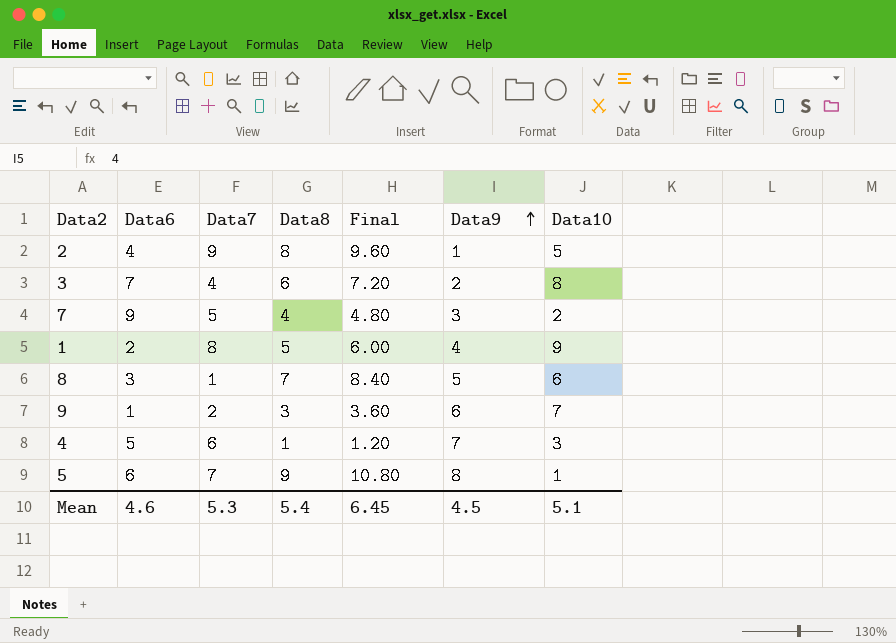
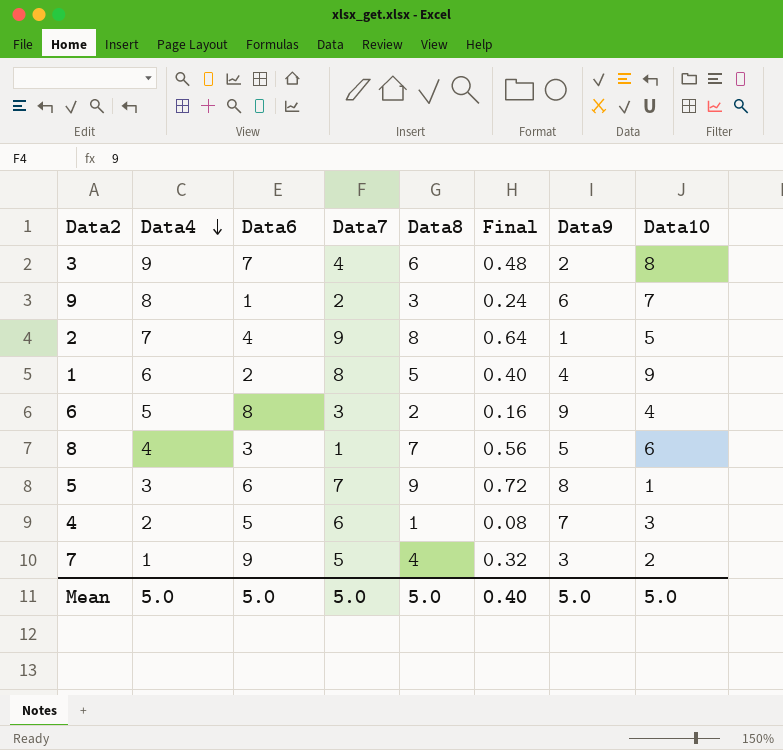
row order: Data9 ascending -> Data4 descending
column Data4 | position: none -> 2
column Final | formula: [Data8] * 1.2 -> [Data8] * 0.08
row 6: none -> 5 | 8 | 3 | 2 | 0.16 | 9 | 4
Mean | Data6: 4.6 -> 5.0
Mean | Data7: 5.3 -> 5.0
Mean | Data8: 5.4 -> 5.0
Mean | Final: 6.45 -> 0.40
Mean | Data9: 4.5 -> 5.0
Mean | Data10: 5.1 -> 5.0

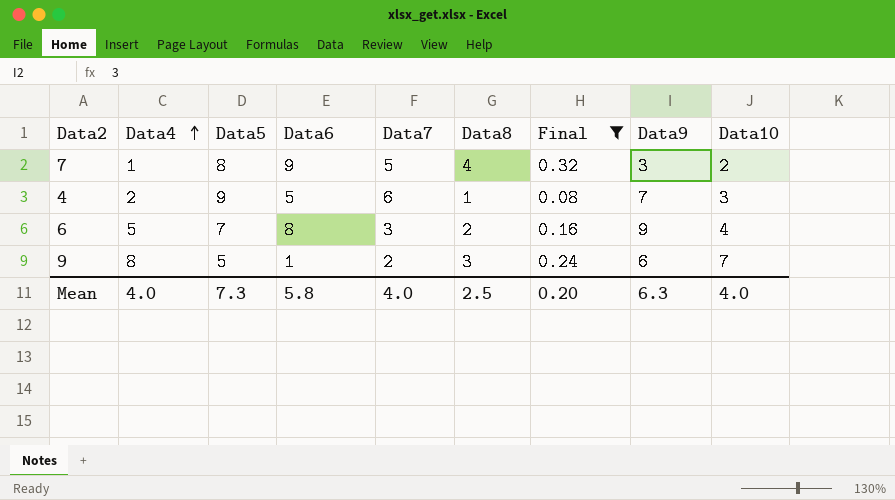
filter: none -> Final <= 0.32
row order: Data4 descending -> Data4 ascending
column Data5 | position: none -> 3
Mean | Data4: 5.0 -> 4.0
Mean | Data6: 5.0 -> 5.8
Mean | Data7: 5.0 -> 4.0
Mean | Data8: 5.0 -> 2.5
Mean | Final: 0.40 -> 0.20
Mean | Data9: 5.0 -> 6.3
Mean | Data10: 5.0 -> 4.0

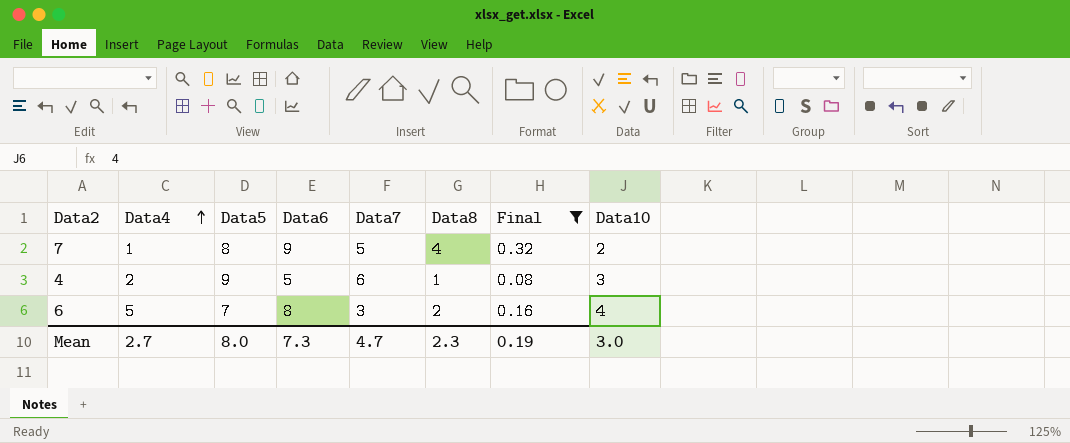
column Data9 | position: 8 -> none
row 9: 8 | 5 | 1 | 2 | 3 | 0.24 | 6 | 7 -> none
Mean | Data4: 4.0 -> 2.7
Mean | Data5: 7.3 -> 8.0
Mean | Data6: 5.8 -> 7.3
Mean | Data7: 4.0 -> 4.7
Mean | Data8: 2.5 -> 2.3
Mean | Final: 0.20 -> 0.19
Mean | Data10: 4.0 -> 3.0

